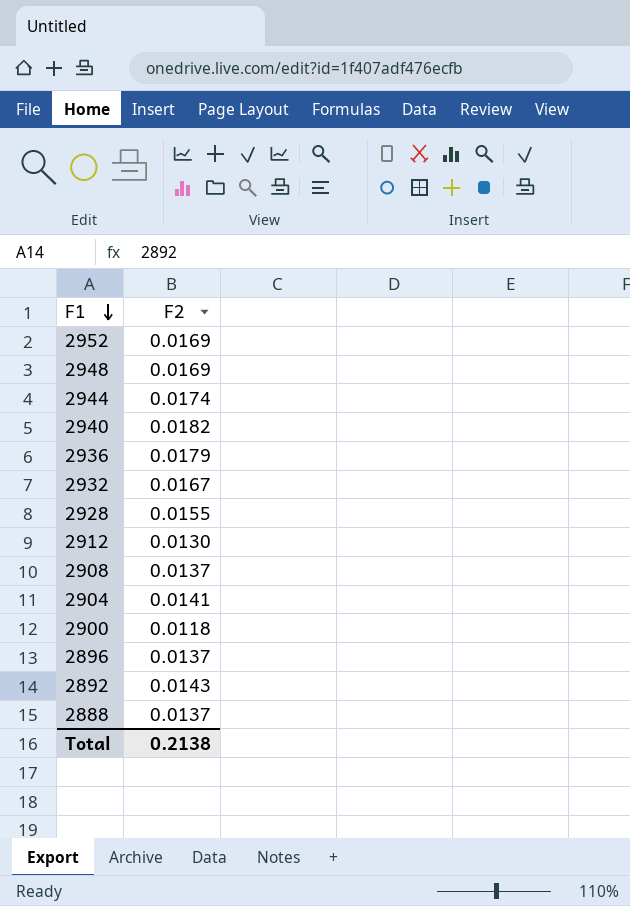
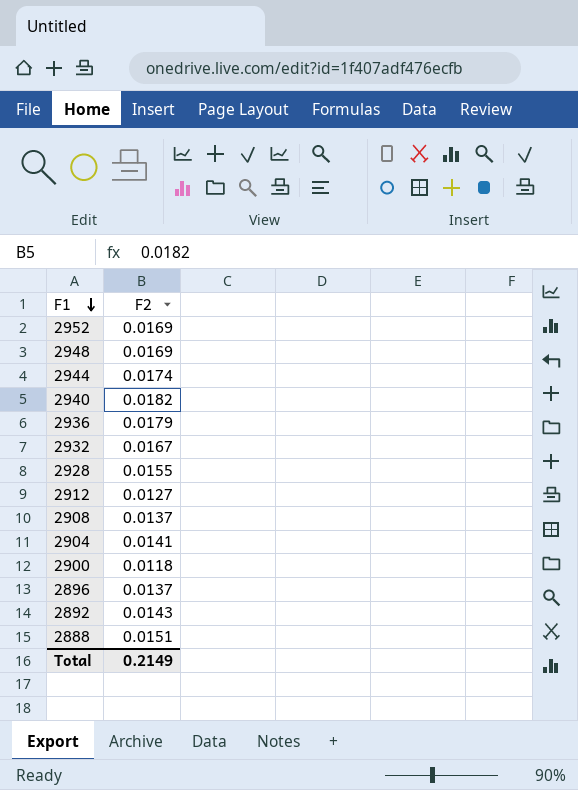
2912 | F2: 0.0130 -> 0.0127
2888 | F2: 0.0137 -> 0.0151
Total | F2: 0.2138 -> 0.2149

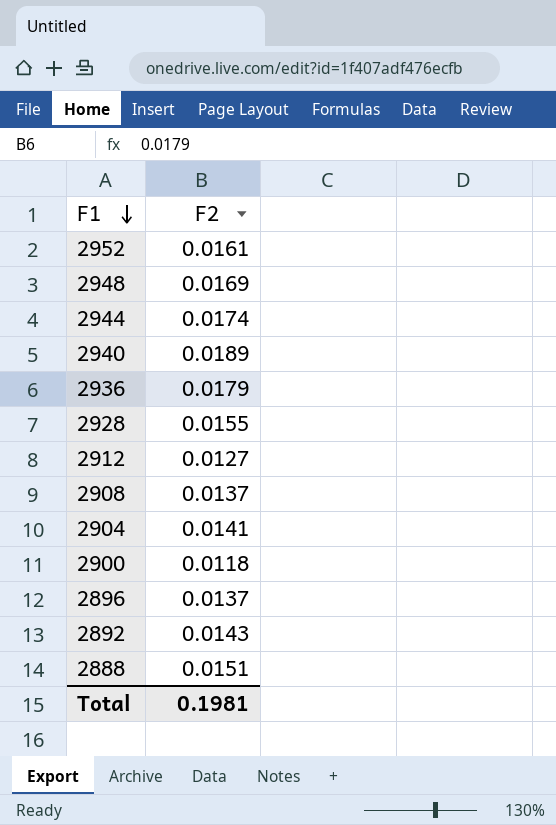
row 2932: 0.0167 -> none
2952 | F2: 0.0169 -> 0.0161
2940 | F2: 0.0182 -> 0.0189
Total | F2: 0.2149 -> 0.1981

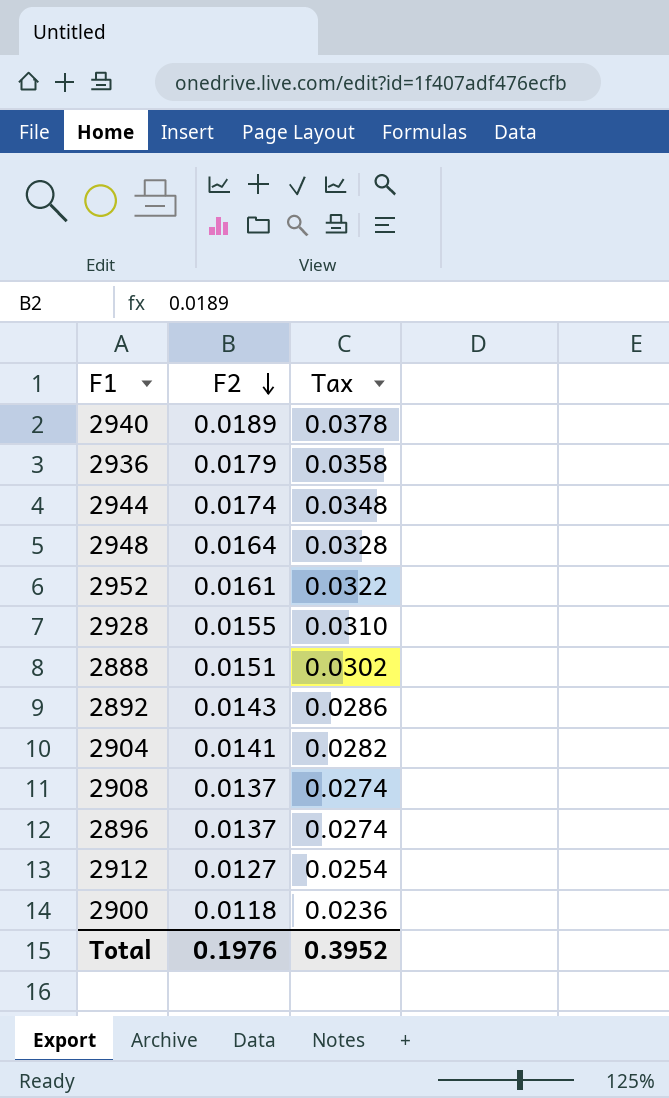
row order: F1 descending -> F2 descending
column Tax | formula: none -> [F2] * 2
2948 | F2: 0.0169 -> 0.0164
Total | F2: 0.1981 -> 0.1976

